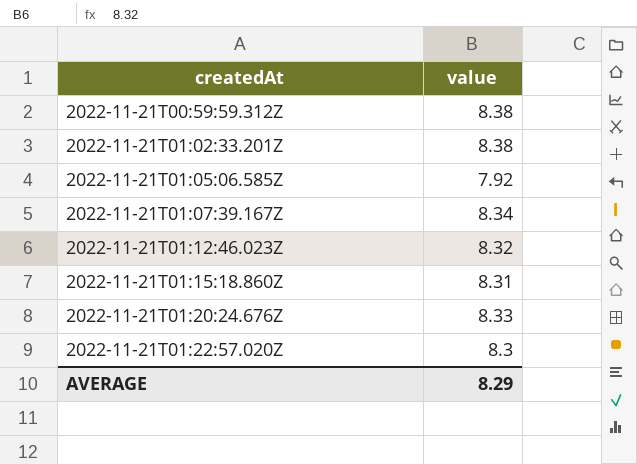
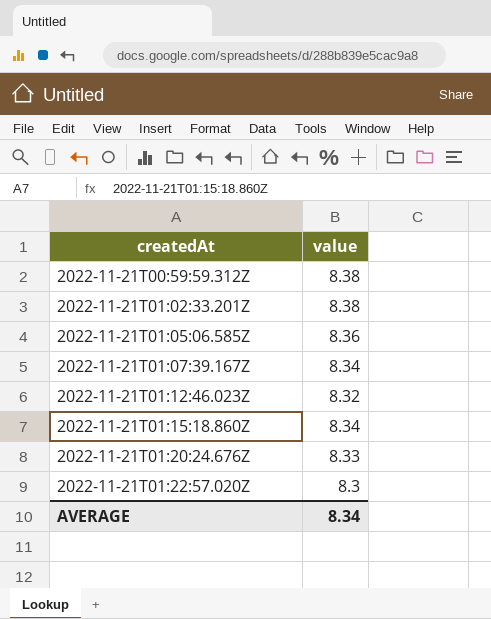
2022-11-21T01:05:06.585Z | value: 7.92 -> 8.36
2022-11-21T01:15:18.860Z | value: 8.31 -> 8.34
AVERAGE | value: 8.29 -> 8.34

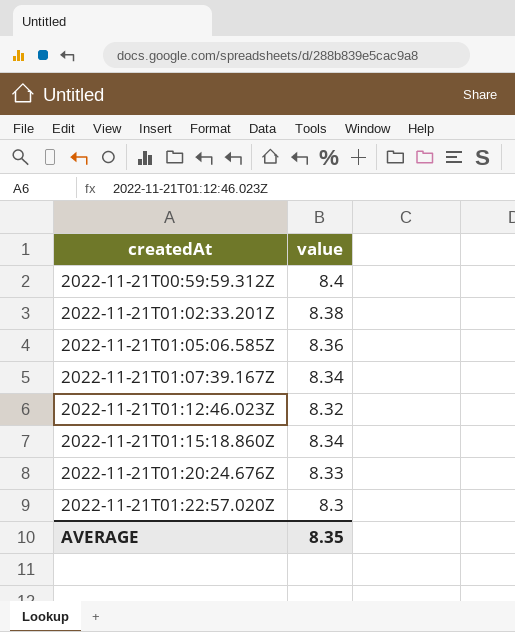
2022-11-21T00:59:59.312Z | value: 8.38 -> 8.4
AVERAGE | value: 8.34 -> 8.35

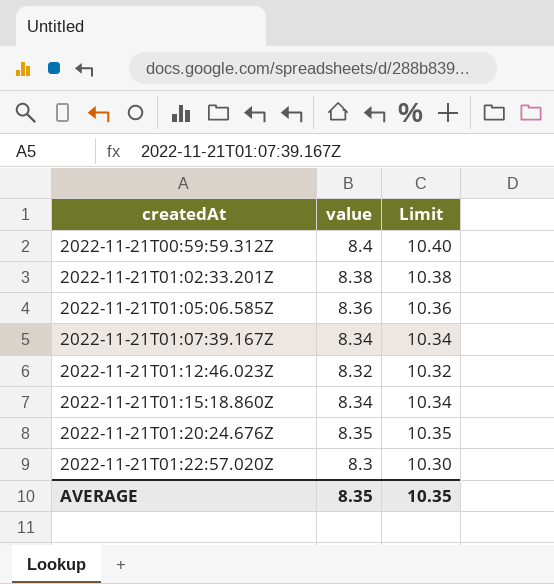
column Limit | formula: none -> [value] + 2
2022-11-21T01:20:24.676Z | value: 8.33 -> 8.35

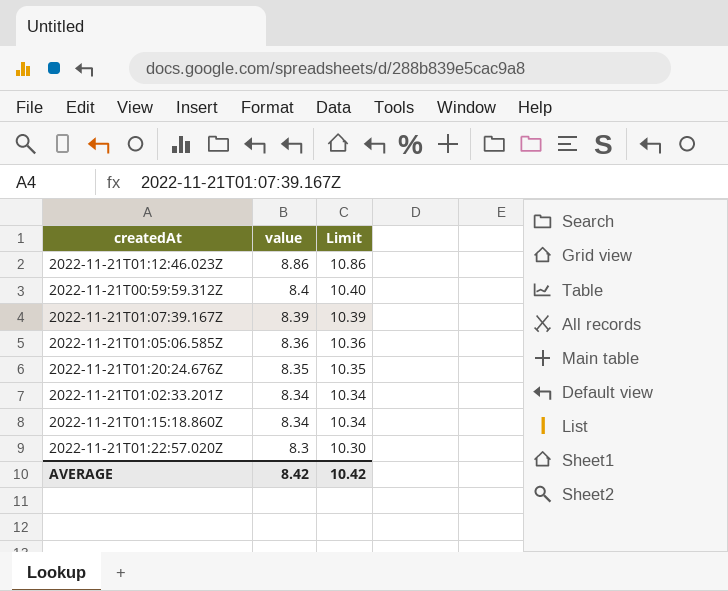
row order: createdAt ascending -> value descending
2022-11-21T01:12:46.023Z | value: 8.32 -> 8.86
2022-11-21T01:12:46.023Z | Limit: 10.32 -> 10.86
2022-11-21T01:07:39.167Z | value: 8.34 -> 8.39
2022-11-21T01:07:39.167Z | Limit: 10.34 -> 10.39
2022-11-21T01:02:33.201Z | value: 8.38 -> 8.34
2022-11-21T01:02:33.201Z | Limit: 10.38 -> 10.34
AVERAGE | value: 8.35 -> 8.42
AVERAGE | Limit: 10.35 -> 10.42

